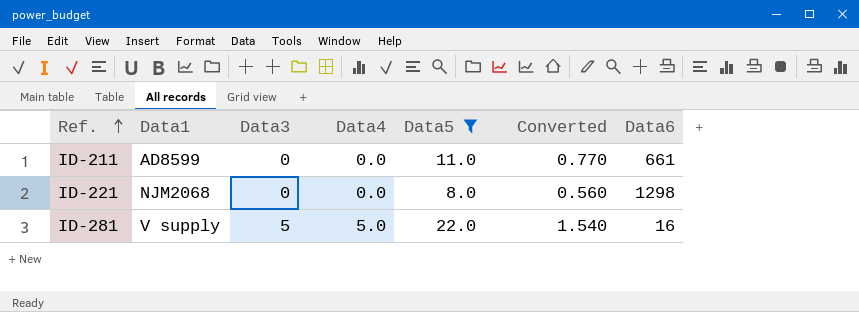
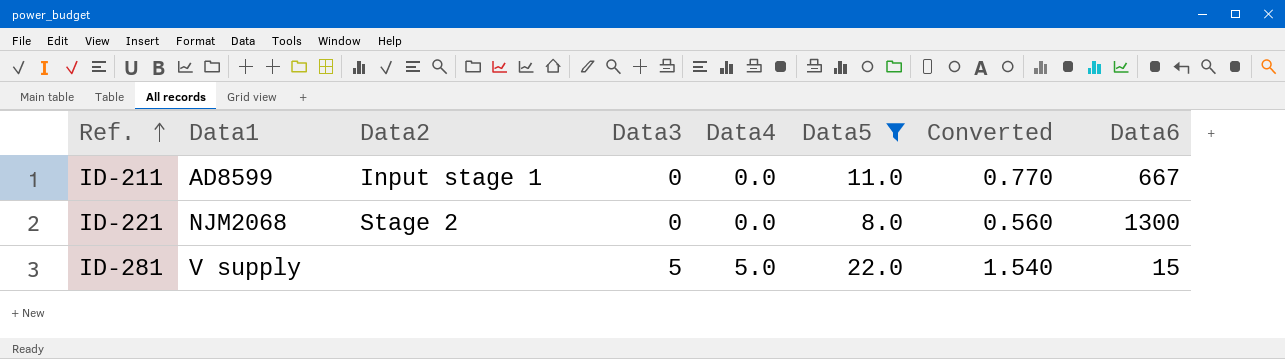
column Data2 | position: none -> 3
ID-211 | Data6: 661 -> 667
ID-221 | Data6: 1298 -> 1300
ID-281 | Data6: 16 -> 15

